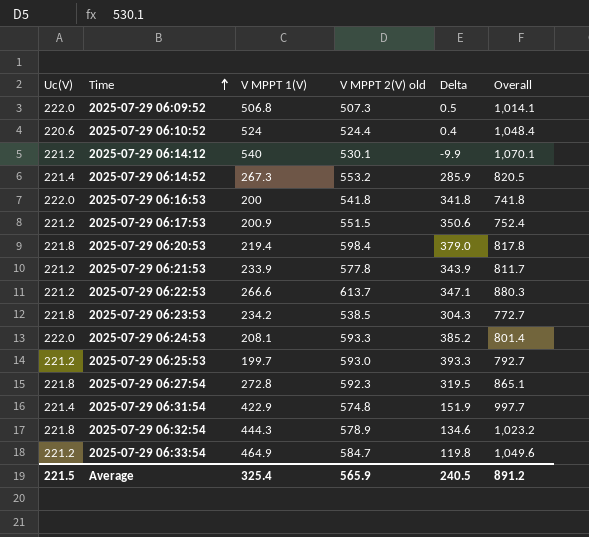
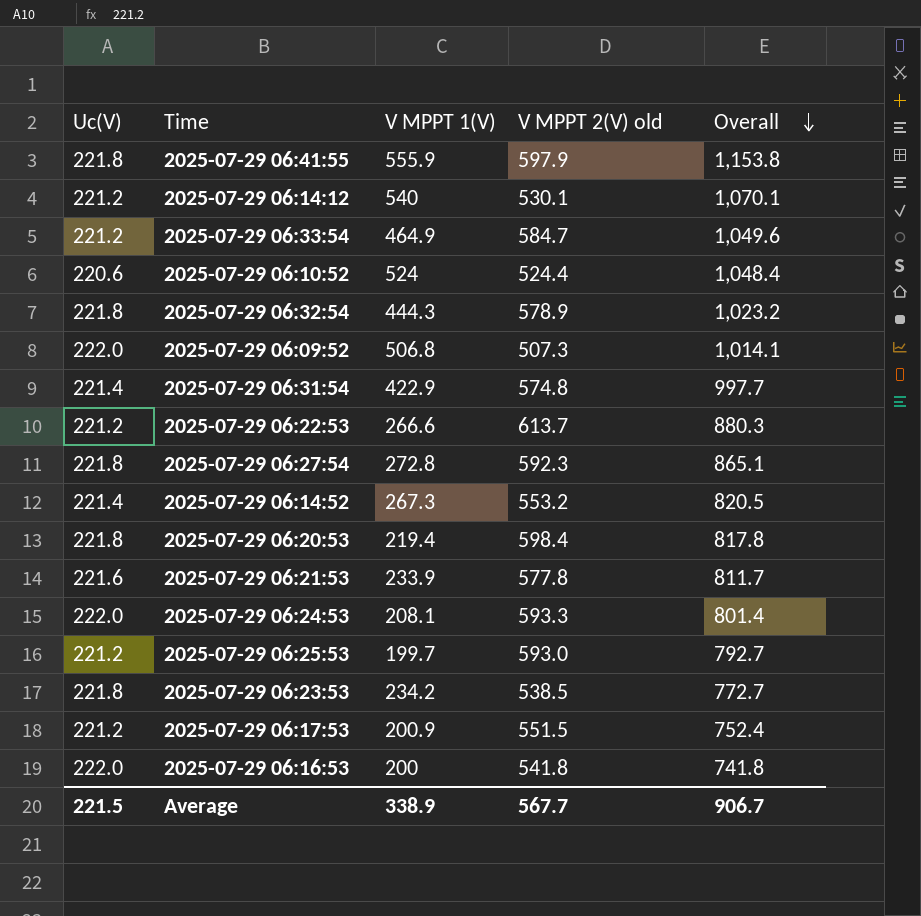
row order: Time ascending -> Overall descending
column Delta | formula: [V MPPT 2(V) old] - [V MPPT 1(V)] -> none
row 2025-07-29 06:41:55: none -> 221.8 | 555.9 | 597.9 | 1,153.8
2025-07-29 06:21:53 | Uc(V): 221.2 -> 221.6
Average | V MPPT 1(V): 325.4 -> 338.9
Average | V MPPT 2(V) old: 565.9 -> 567.7
Average | Overall: 891.2 -> 906.7

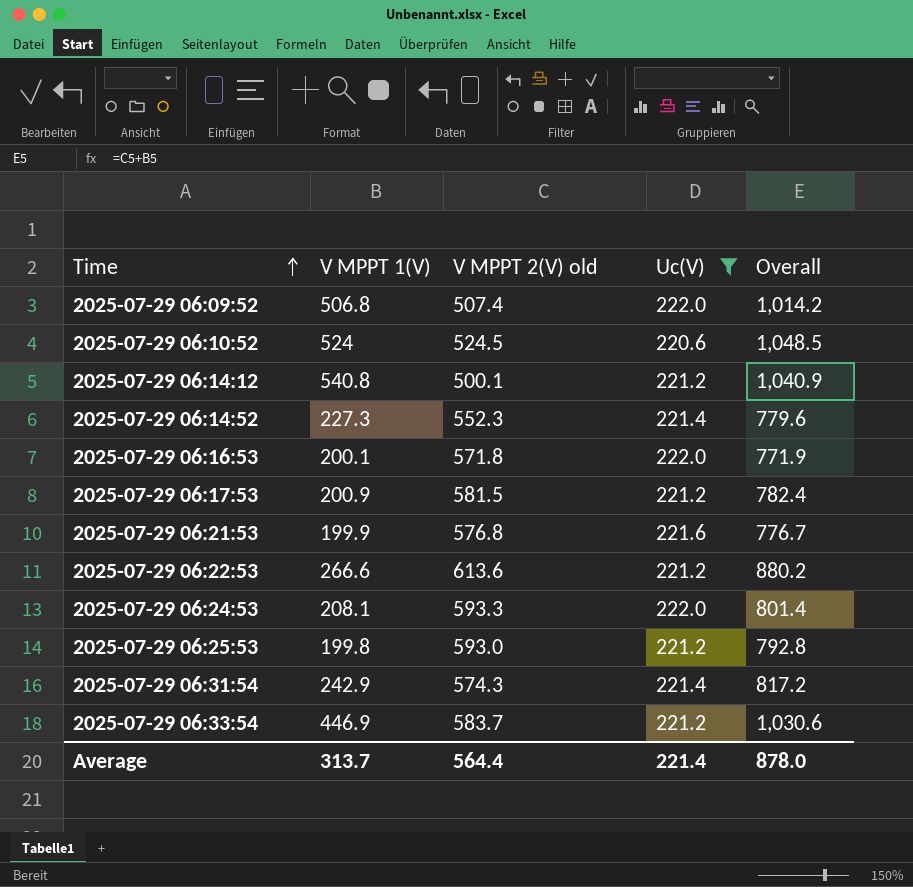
filter: none -> Uc(V) != 221.8
row order: Overall descending -> Time ascending
column Uc(V) | position: 1 -> 4
2025-07-29 06:09:52 | V MPPT 2(V) old: 507.3 -> 507.4
2025-07-29 06:09:52 | Overall: 1,014.1 -> 1,014.2
2025-07-29 06:10:52 | V MPPT 2(V) old: 524.4 -> 524.5
2025-07-29 06:10:52 | Overall: 1,048.4 -> 1,048.5
2025-07-29 06:14:12 | V MPPT 1(V): 540 -> 540.8
2025-07-29 06:14:12 | V MPPT 2(V) old: 530.1 -> 500.1
2025-07-29 06:14:12 | Overall: 1,070.1 -> 1,040.9
2025-07-29 06:14:52 | V MPPT 1(V): 267.3 -> 227.3
2025-07-29 06:14:52 | V MPPT 2(V) old: 553.2 -> 552.3
2025-07-29 06:14:52 | Overall: 820.5 -> 779.6
2025-07-29 06:16:53 | V MPPT 1(V): 200 -> 200.1
2025-07-29 06:16:53 | V MPPT 2(V) old: 541.8 -> 571.8
2025-07-29 06:16:53 | Overall: 741.8 -> 771.9
2025-07-29 06:17:53 | V MPPT 2(V) old: 551.5 -> 581.5
2025-07-29 06:17:53 | Overall: 752.4 -> 782.4
2025-07-29 06:21:53 | V MPPT 1(V): 233.9 -> 199.9
2025-07-29 06:21:53 | V MPPT 2(V) old: 577.8 -> 576.8
2025-07-29 06:21:53 | Overall: 811.7 -> 776.7
2025-07-29 06:22:53 | V MPPT 2(V) old: 613.7 -> 613.6
2025-07-29 06:22:53 | Overall: 880.3 -> 880.2
2025-07-29 06:25:53 | V MPPT 1(V): 199.7 -> 199.8
2025-07-29 06:25:53 | Overall: 792.7 -> 792.8
2025-07-29 06:31:54 | V MPPT 1(V): 422.9 -> 242.9
2025-07-29 06:31:54 | V MPPT 2(V) old: 574.8 -> 574.3
2025-07-29 06:31:54 | Overall: 997.7 -> 817.2
2025-07-29 06:33:54 | V MPPT 1(V): 464.9 -> 446.9
2025-07-29 06:33:54 | V MPPT 2(V) old: 584.7 -> 583.7
2025-07-29 06:33:54 | Overall: 1,049.6 -> 1,030.6
Average | V MPPT 1(V): 338.9 -> 313.7
Average | V MPPT 2(V) old: 567.7 -> 564.4
Average | Uc(V): 221.5 -> 221.4
Average | Overall: 906.7 -> 878.0

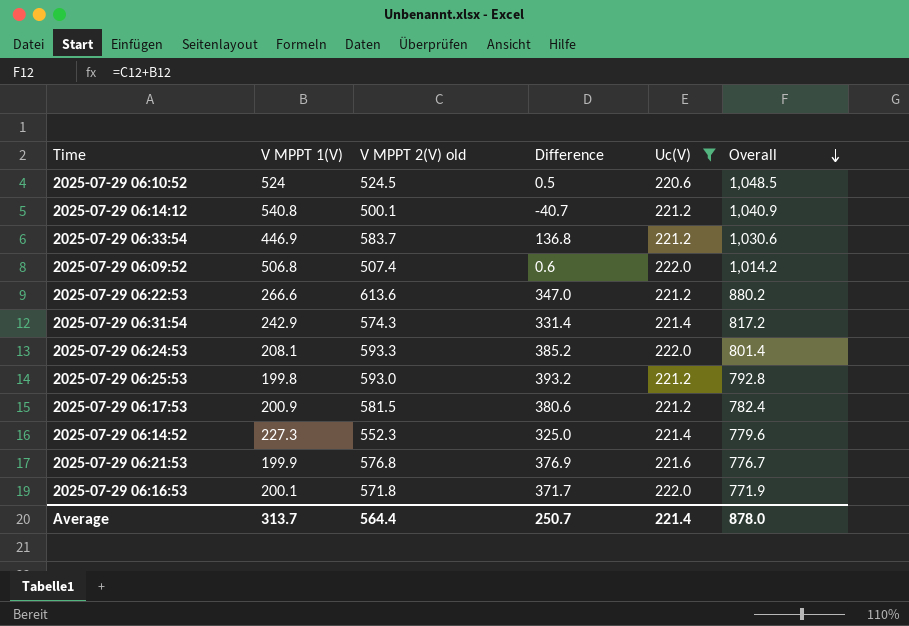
row order: Time ascending -> Overall descending
column Difference | formula: none -> [V MPPT 2(V) old] - [V MPPT 1(V)]

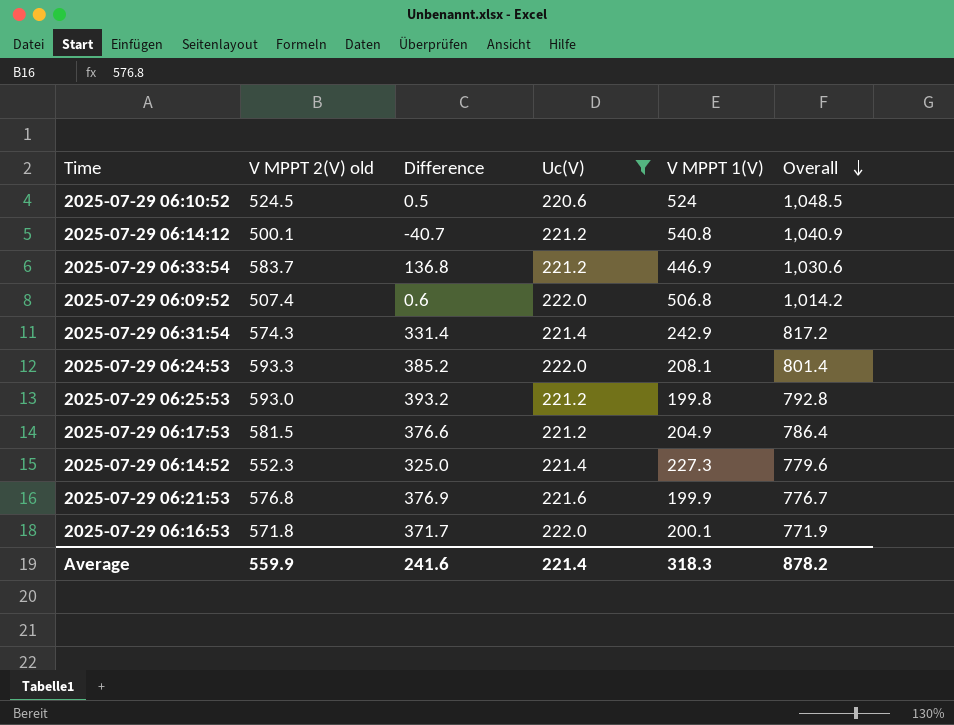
column V MPPT 1(V) | position: 2 -> 5
row 2025-07-29 06:22:53: 266.6 | 613.6 | 347.0 | 221.2 | 880.2 -> none
2025-07-29 06:17:53 | Difference: 380.6 -> 376.6
2025-07-29 06:17:53 | V MPPT 1(V): 200.9 -> 204.9
2025-07-29 06:17:53 | Overall: 782.4 -> 786.4
Average | V MPPT 2(V) old: 564.4 -> 559.9
Average | Difference: 250.7 -> 241.6
Average | V MPPT 1(V): 313.7 -> 318.3
Average | Overall: 878.0 -> 878.2

